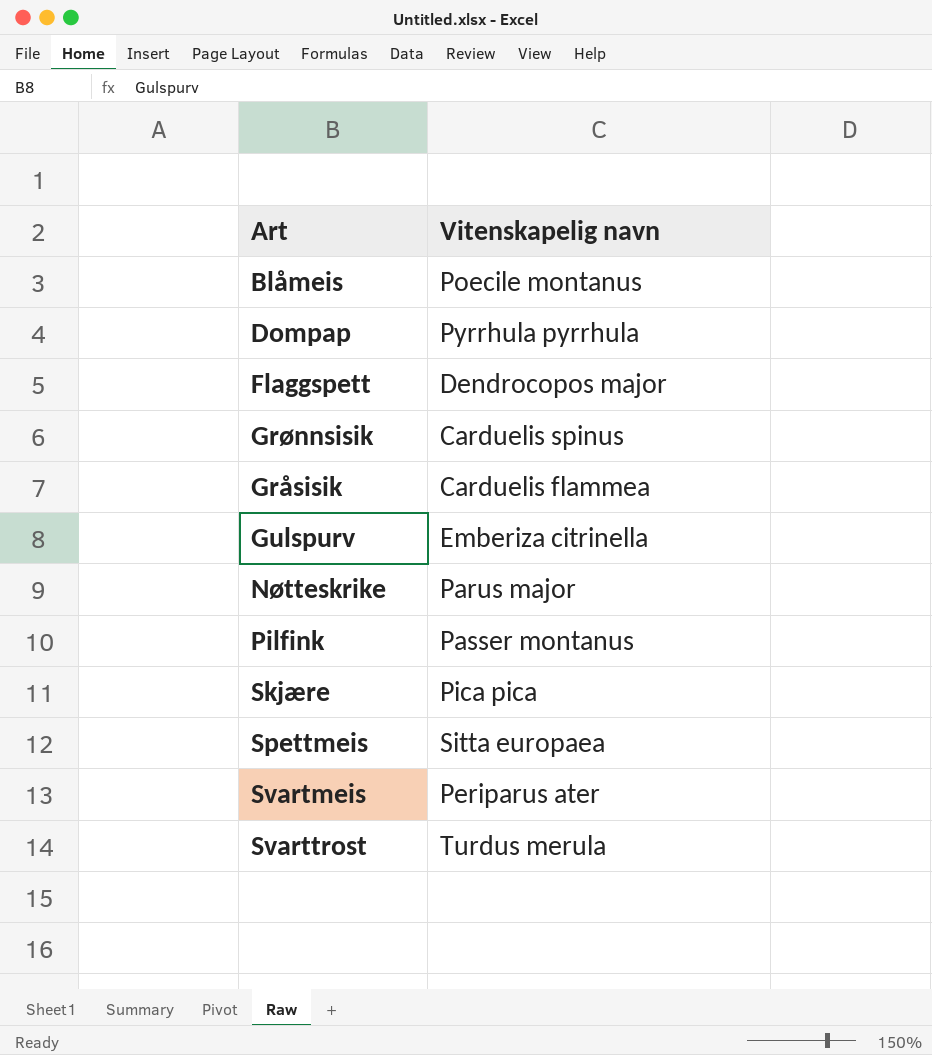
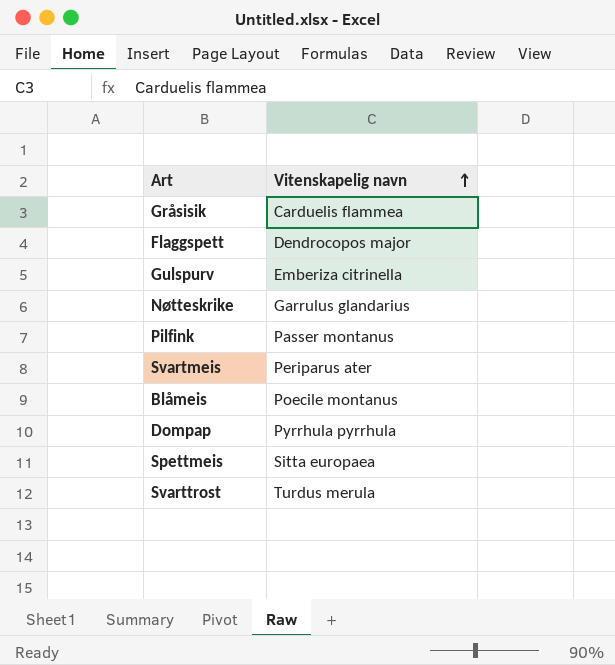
row order: none -> Vitenskapelig navn ascending
row Grønnsisik: Carduelis spinus -> none
row Skjære: Pica pica -> none
Nøtteskrike | Vitenskapelig navn: Parus major -> Garrulus glandarius

